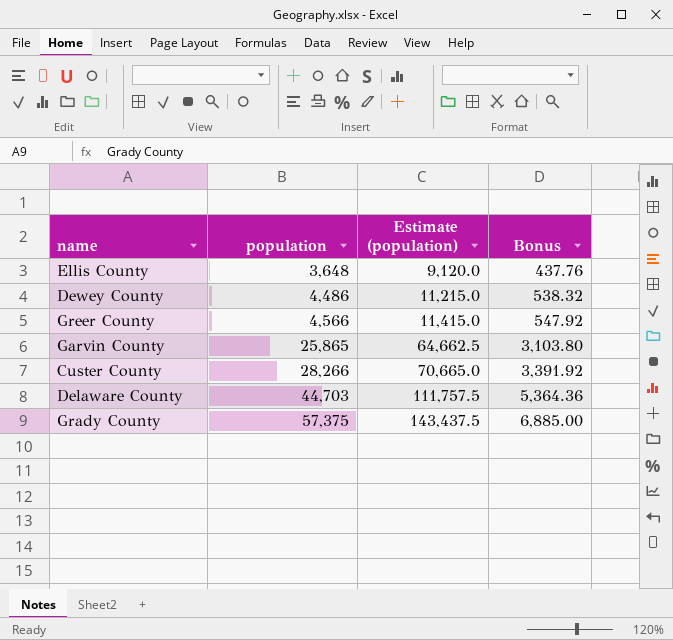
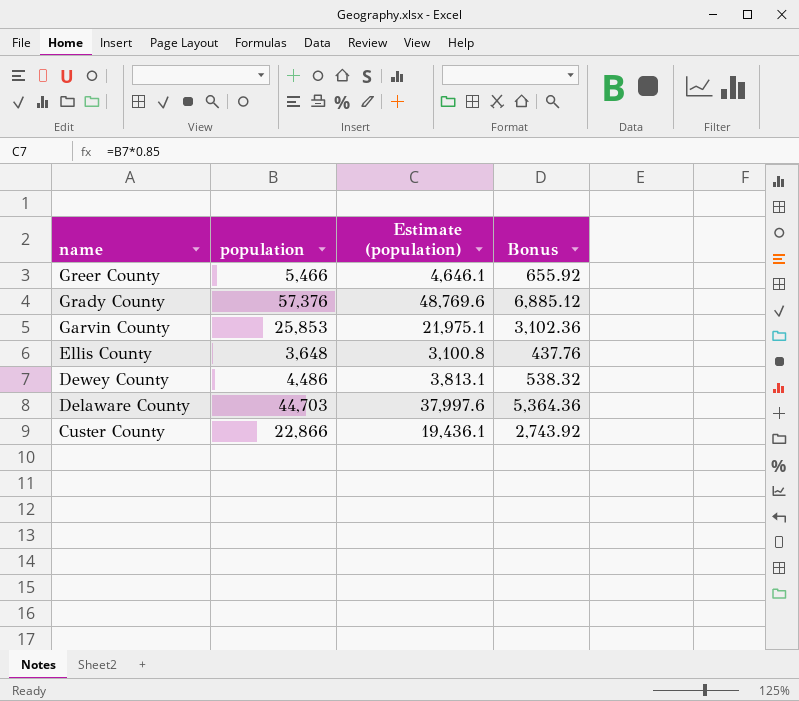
row order: population ascending -> name descending
column Estimate (population) | formula: [population] * 2.5 -> [population] * 0.85
Greer County | population: 4,566 -> 5,466
Greer County | Bonus: 547.92 -> 655.92
Grady County | population: 57,375 -> 57,376
Grady County | Bonus: 6,885.00 -> 6,885.12
Garvin County | population: 25,865 -> 25,853
Garvin County | Bonus: 3,103.80 -> 3,102.36
Custer County | population: 28,266 -> 22,866
Custer County | Bonus: 3,391.92 -> 2,743.92

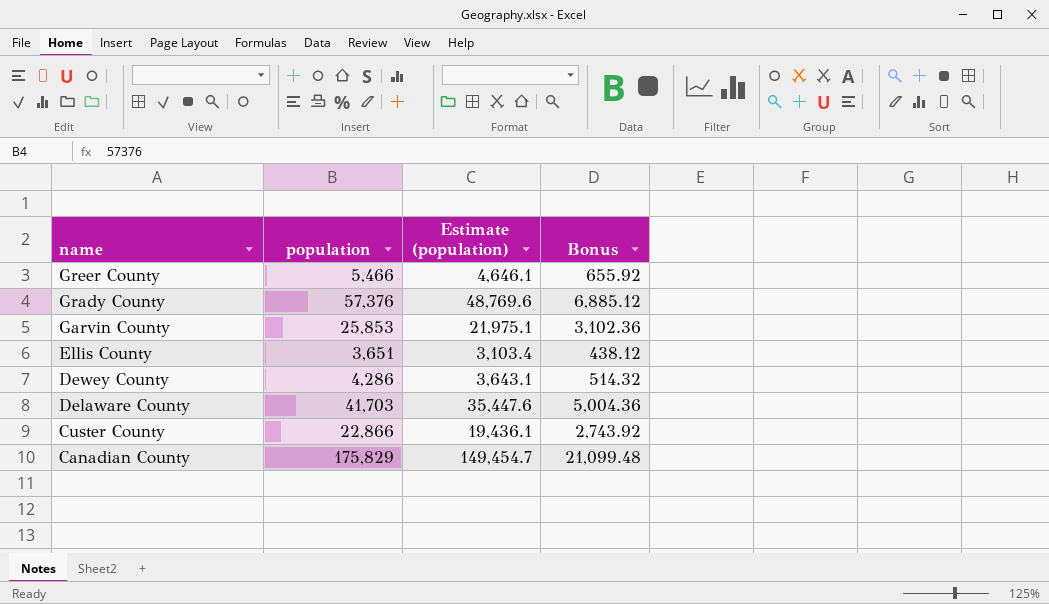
Ellis County | population: 3,648 -> 3,651
Ellis County | Estimate (population): 3,100.8 -> 3,103.4
Ellis County | Bonus: 437.76 -> 438.12
Dewey County | population: 4,486 -> 4,286
Dewey County | Estimate (population): 3,813.1 -> 3,643.1
Dewey County | Bonus: 538.32 -> 514.32
Delaware County | population: 44,703 -> 41,703
Delaware County | Estimate (population): 37,997.6 -> 35,447.6
Delaware County | Bonus: 5,364.36 -> 5,004.36
row Canadian County: none -> 175,829 | 149,454.7 | 21,099.48

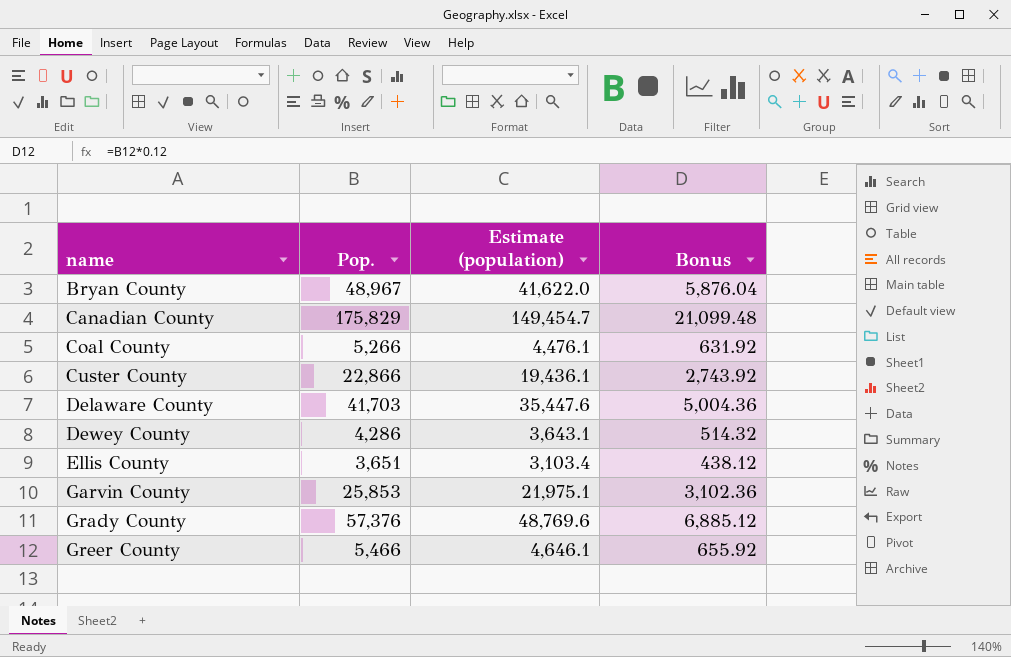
row order: name descending -> name ascending
column name: population -> Pop.
row Bryan County: none -> 48,967 | 41,622.0 | 5,876.04
row Coal County: none -> 5,266 | 4,476.1 | 631.92

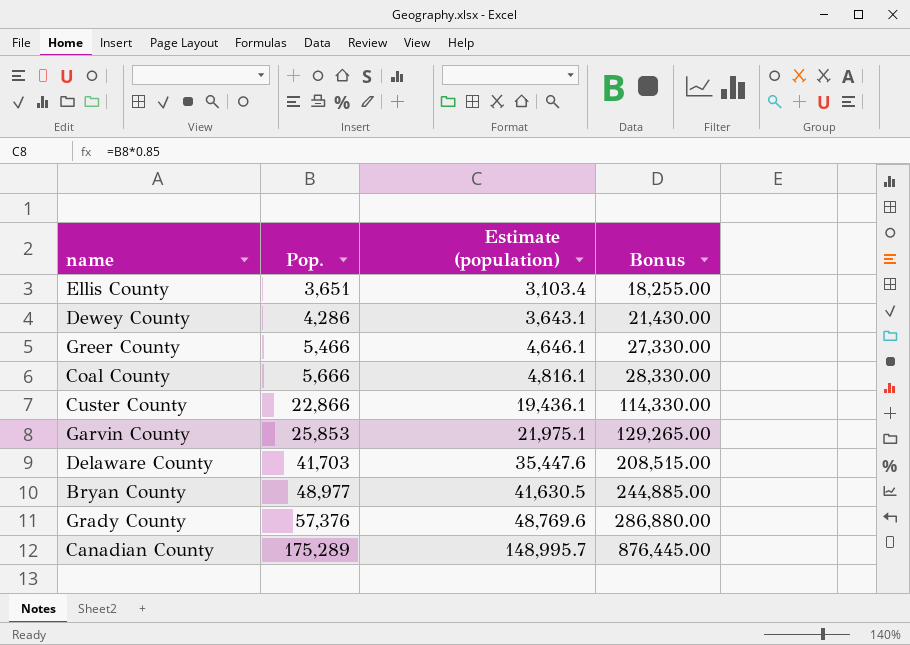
row order: name ascending -> Pop. ascending
column Bonus | formula: [Pop.] * 0.12 -> [Pop.] * 5
Coal County | Pop.: 5,266 -> 5,666
Coal County | Estimate (population): 4,476.1 -> 4,816.1
Bryan County | Pop.: 48,967 -> 48,977
Bryan County | Estimate (population): 41,622.0 -> 41,630.5
Canadian County | Pop.: 175,829 -> 175,289
Canadian County | Estimate (population): 149,454.7 -> 148,995.7

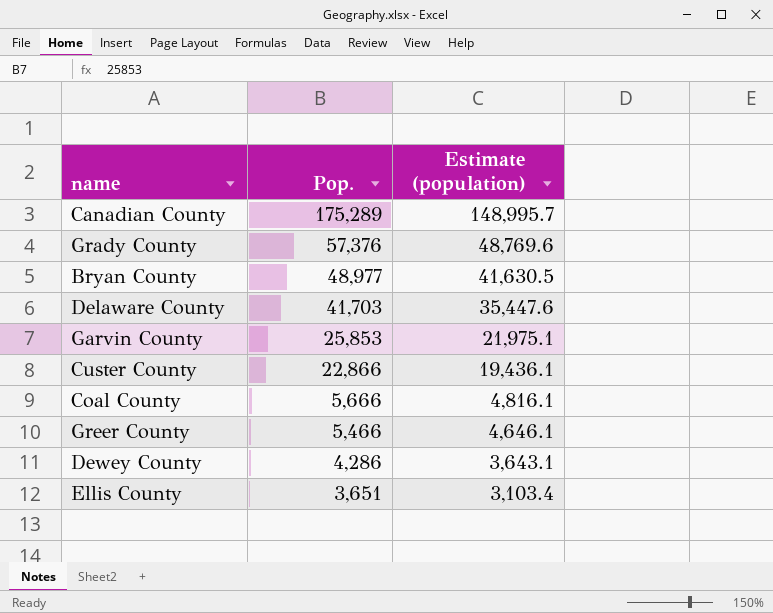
row order: Pop. ascending -> Pop. descending
column Bonus | formula: [Pop.] * 5 -> none

